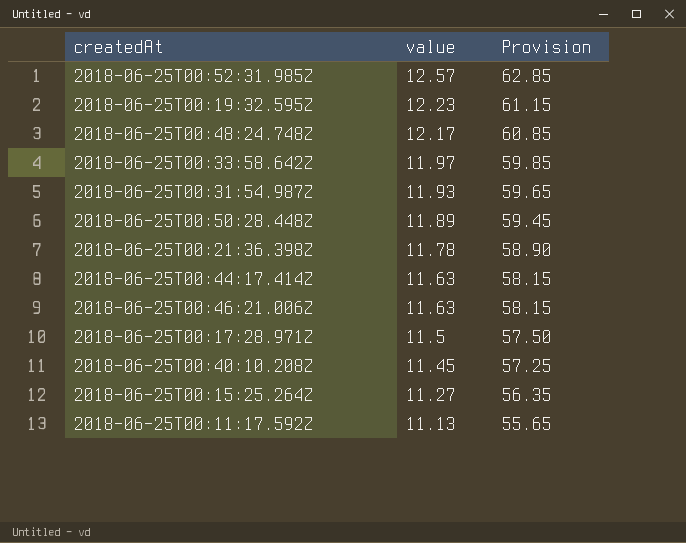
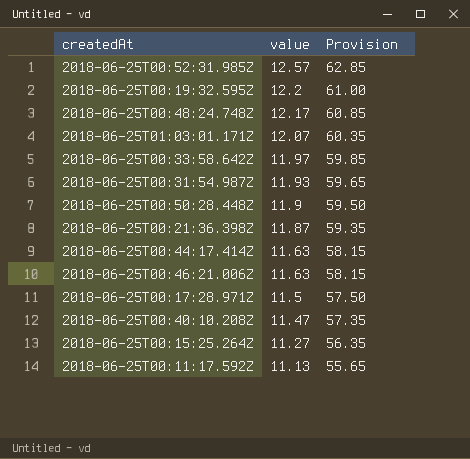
2018-06-25T00:19:32.595Z | value: 12.23 -> 12.2
2018-06-25T00:19:32.595Z | Provision: 61.15 -> 61.00
row 2018-06-25T01:03:01.171Z: none -> 12.07 | 60.35
2018-06-25T00:50:28.448Z | value: 11.89 -> 11.9
2018-06-25T00:50:28.448Z | Provision: 59.45 -> 59.50
2018-06-25T00:21:36.398Z | value: 11.78 -> 11.87
2018-06-25T00:21:36.398Z | Provision: 58.90 -> 59.35
2018-06-25T00:40:10.208Z | value: 11.45 -> 11.47
2018-06-25T00:40:10.208Z | Provision: 57.25 -> 57.35

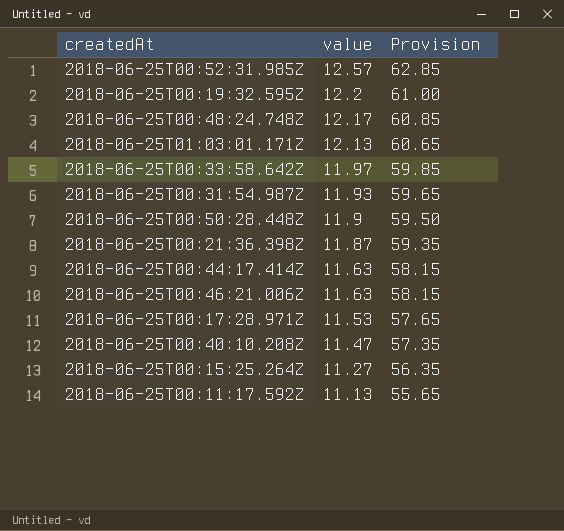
2018-06-25T01:03:01.171Z | value: 12.07 -> 12.13
2018-06-25T01:03:01.171Z | Provision: 60.35 -> 60.65
2018-06-25T00:17:28.971Z | value: 11.5 -> 11.53
2018-06-25T00:17:28.971Z | Provision: 57.50 -> 57.65

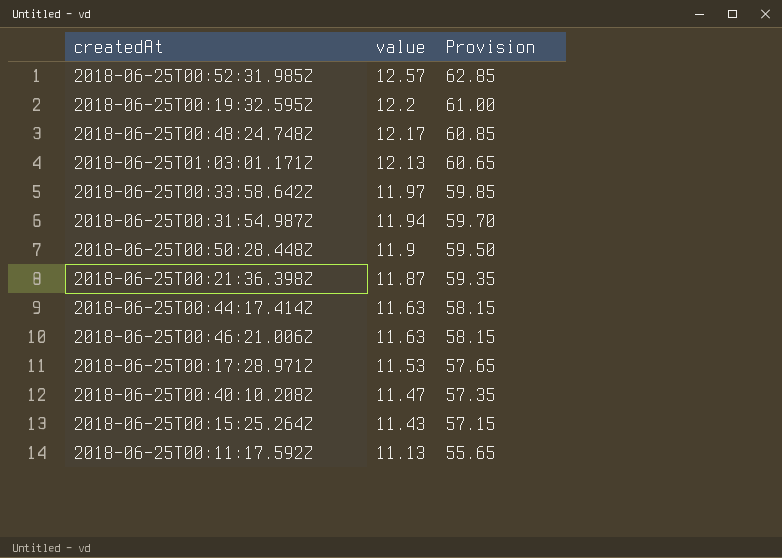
2018-06-25T00:31:54.987Z | value: 11.93 -> 11.94
2018-06-25T00:31:54.987Z | Provision: 59.65 -> 59.70
2018-06-25T00:15:25.264Z | value: 11.27 -> 11.43
2018-06-25T00:15:25.264Z | Provision: 56.35 -> 57.15

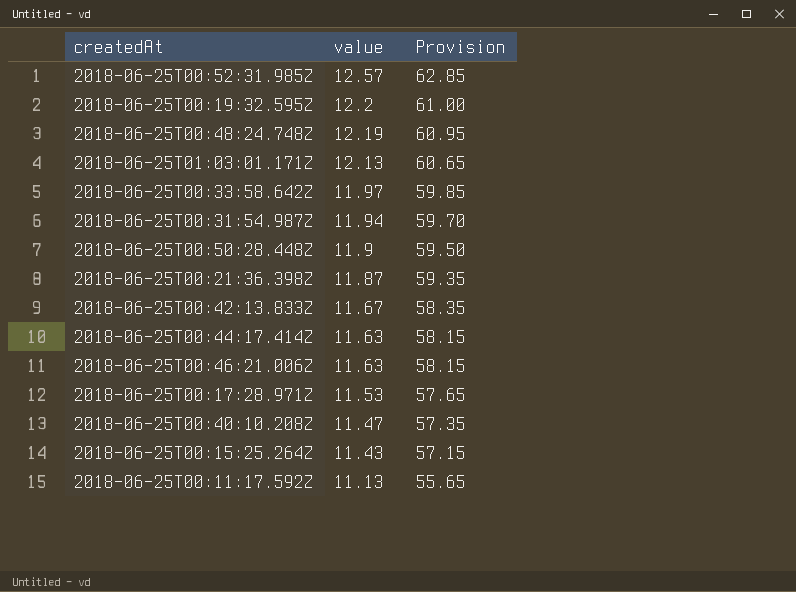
2018-06-25T00:48:24.748Z | value: 12.17 -> 12.19
2018-06-25T00:48:24.748Z | Provision: 60.85 -> 60.95
row 2018-06-25T00:42:13.833Z: none -> 11.67 | 58.35

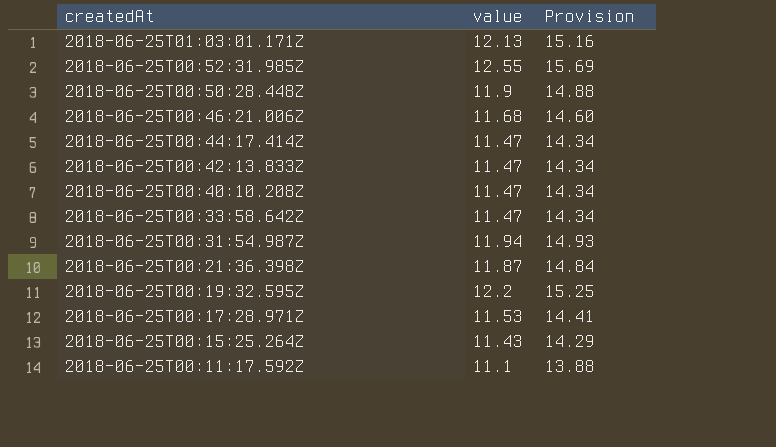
row order: value descending -> createdAt descending
column Provision | formula: [value] * 5 -> [value] * 1.25
row 2018-06-25T00:48:24.748Z: 12.19 | 60.95 -> none
2018-06-25T00:52:31.985Z | value: 12.57 -> 12.55
2018-06-25T00:46:21.006Z | value: 11.63 -> 11.68
2018-06-25T00:44:17.414Z | value: 11.63 -> 11.47
2018-06-25T00:42:13.833Z | value: 11.67 -> 11.47
2018-06-25T00:33:58.642Z | value: 11.97 -> 11.47
2018-06-25T00:11:17.592Z | value: 11.13 -> 11.1

